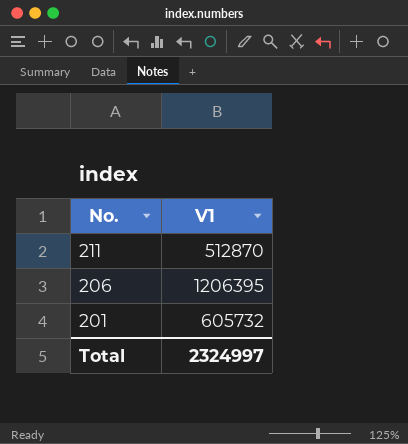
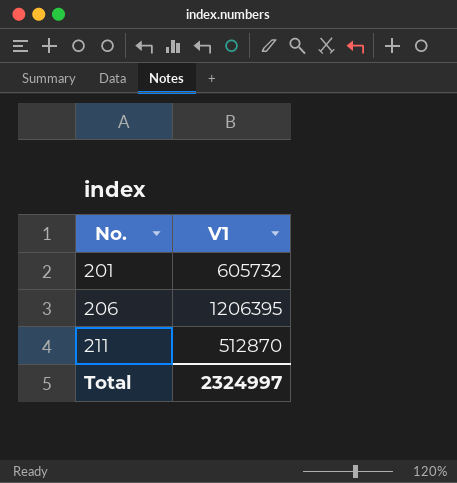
row order: No. descending -> No. ascending

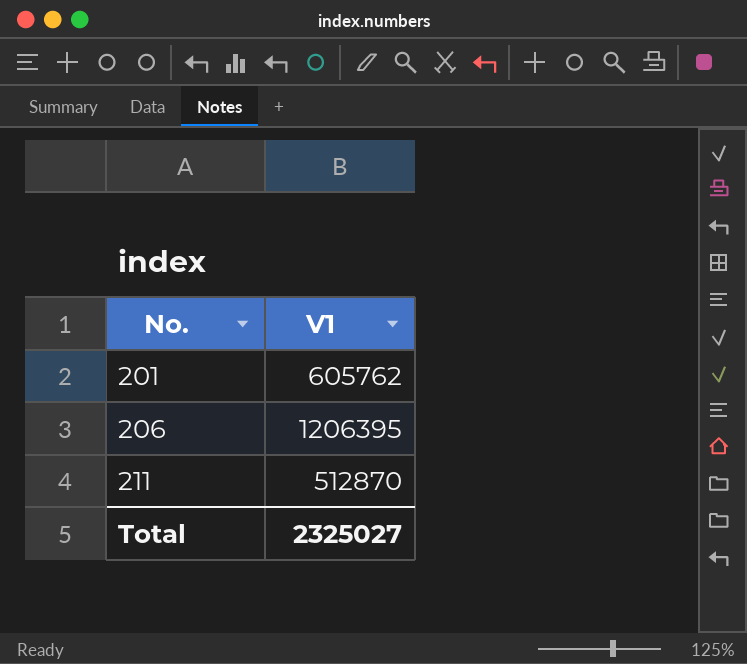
201 | V1: 605732 -> 605762
Total | V1: 2324997 -> 2325027

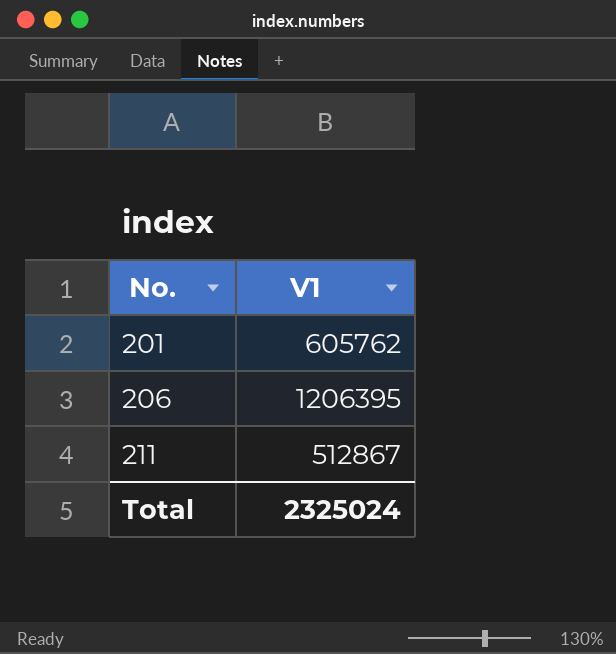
211 | V1: 512870 -> 512867
Total | V1: 2325027 -> 2325024

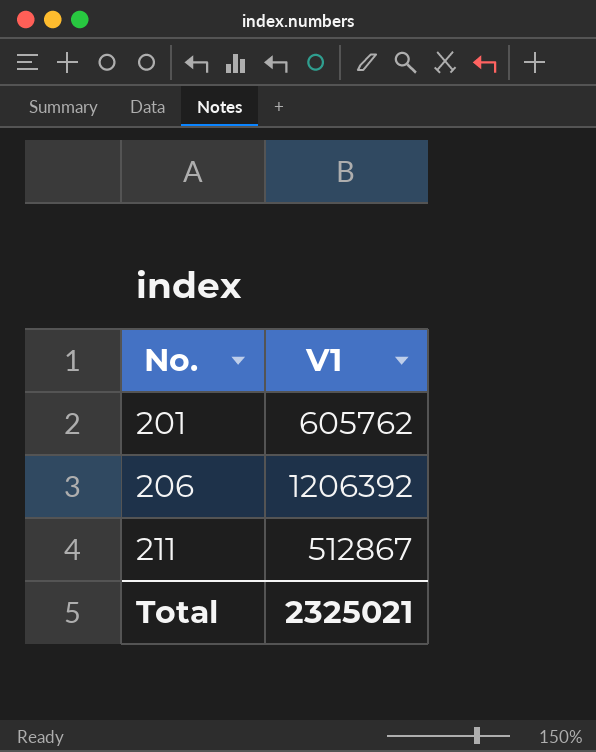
206 | V1: 1206395 -> 1206392
Total | V1: 2325024 -> 2325021

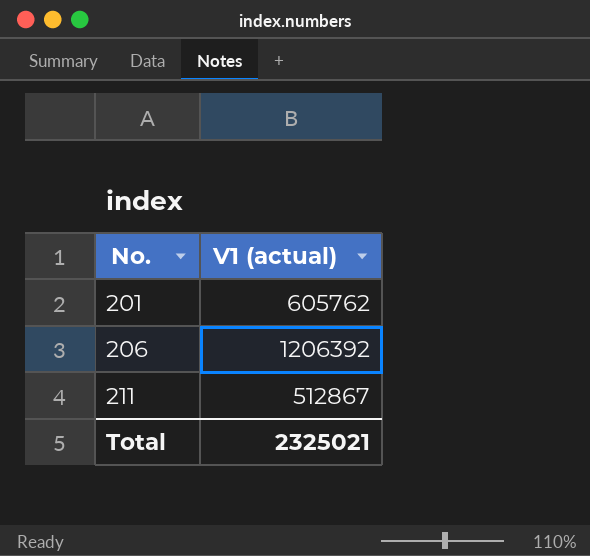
column name: V1 -> V1 (actual)

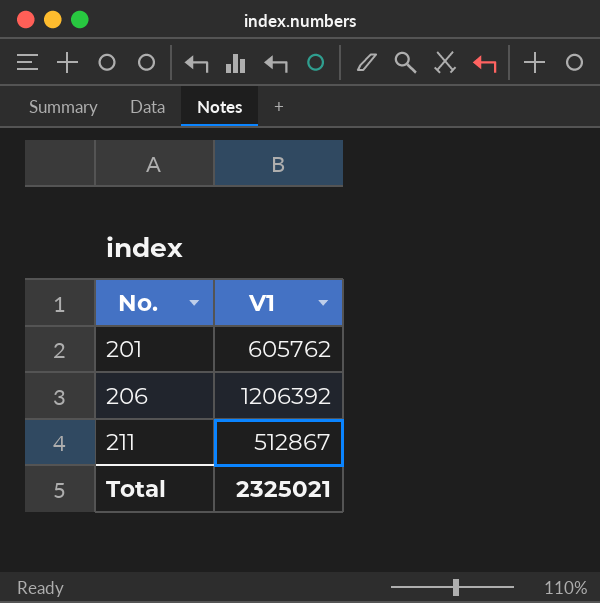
column name: V1 (actual) -> V1

